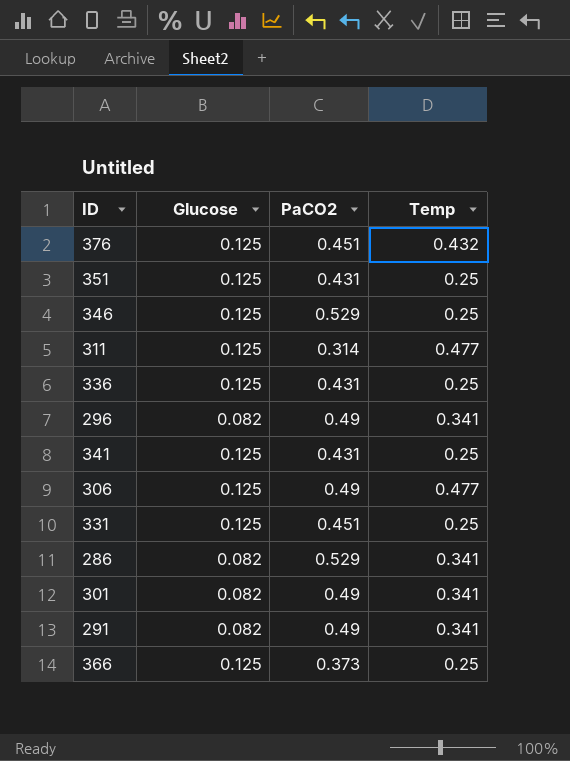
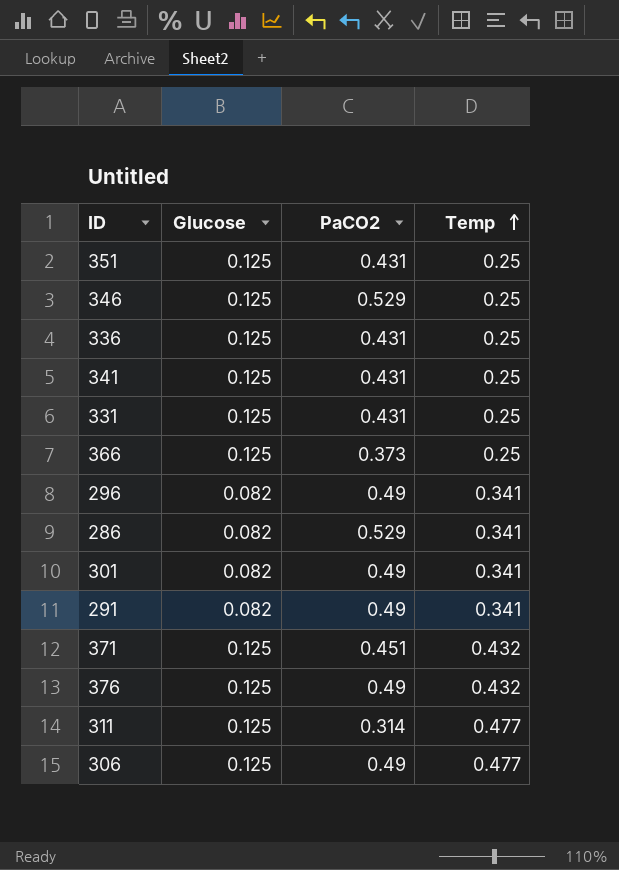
row order: none -> Temp ascending
331 | PaCO2: 0.451 -> 0.431
row 371: none -> 0.125 | 0.451 | 0.432
376 | PaCO2: 0.451 -> 0.49

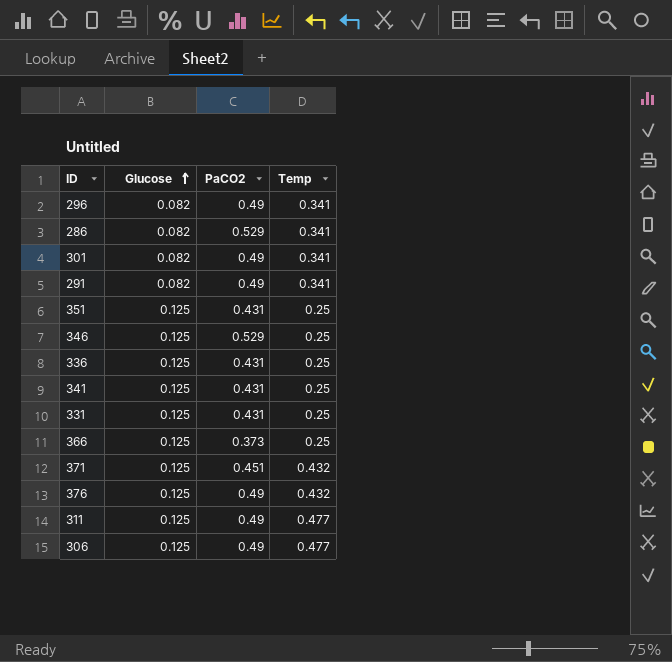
row order: Temp ascending -> Glucose ascending
311 | PaCO2: 0.314 -> 0.49

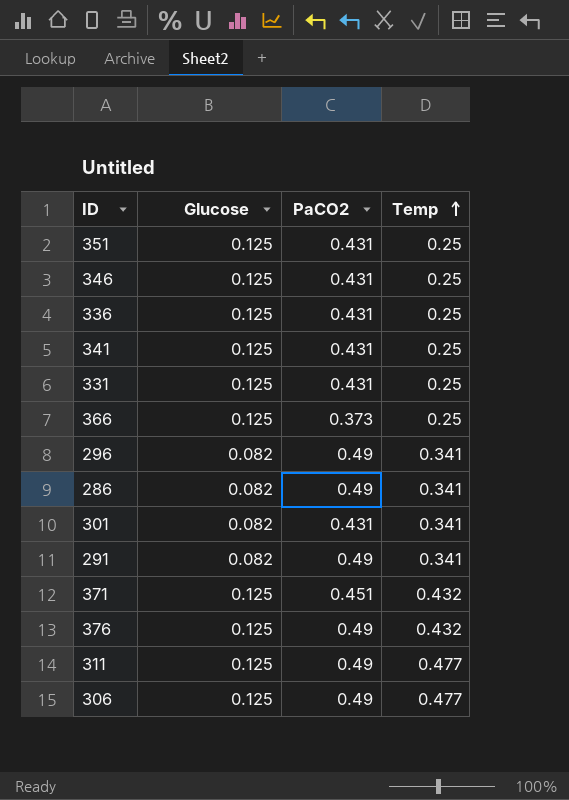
row order: Glucose ascending -> Temp ascending
346 | PaCO2: 0.529 -> 0.431
286 | PaCO2: 0.529 -> 0.49
301 | PaCO2: 0.49 -> 0.431

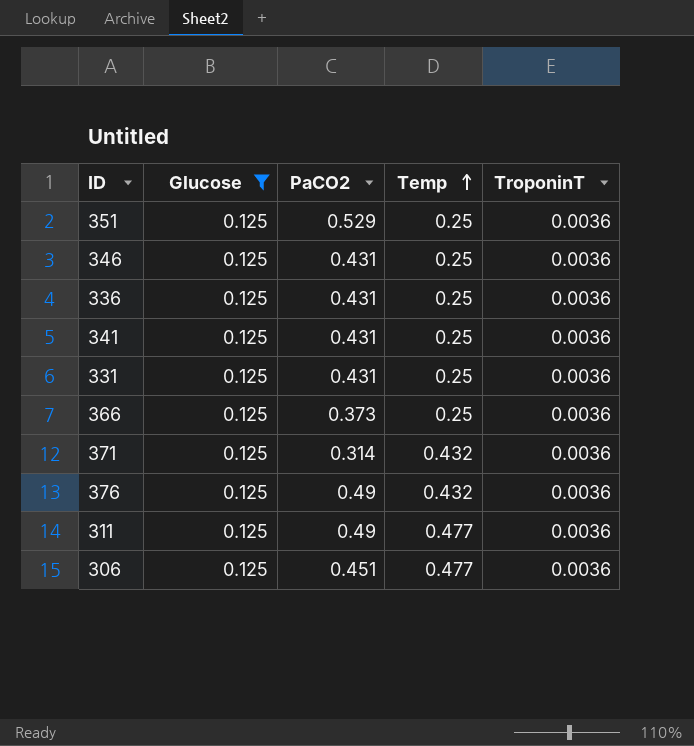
filter: none -> Glucose = 0.125
column TroponinT | position: none -> 5
351 | PaCO2: 0.431 -> 0.529
371 | PaCO2: 0.451 -> 0.314
306 | PaCO2: 0.49 -> 0.451

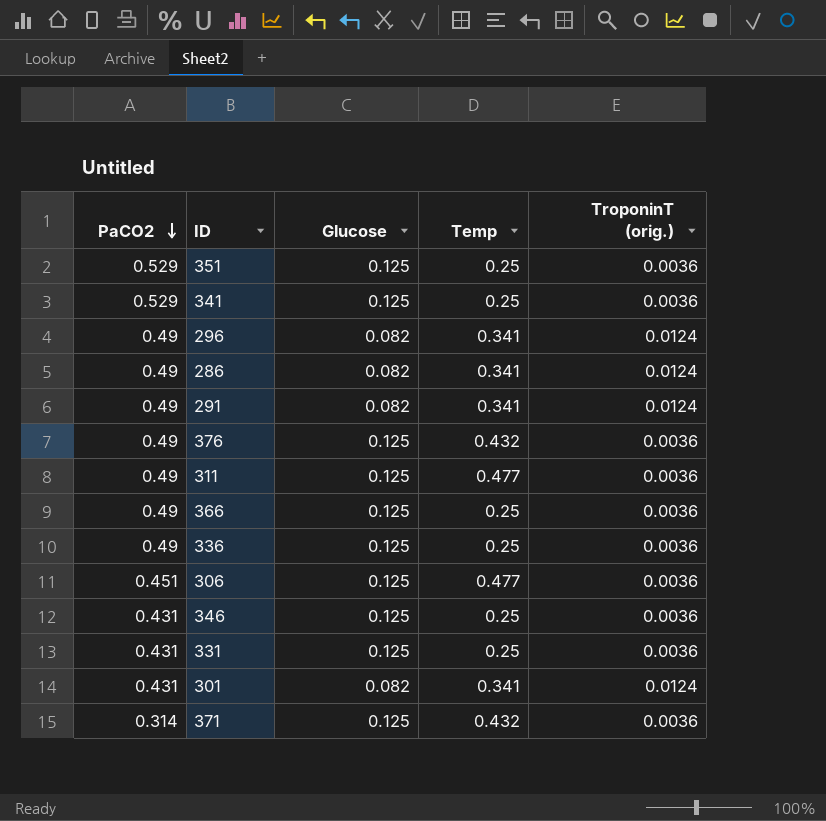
filter: Glucose = 0.125 -> none
row order: Temp ascending -> PaCO2 descending
column PaCO2 | position: 3 -> 1
column name: TroponinT -> TroponinT (orig.)
341 | PaCO2: 0.431 -> 0.529
366 | PaCO2: 0.373 -> 0.49
336 | PaCO2: 0.431 -> 0.49

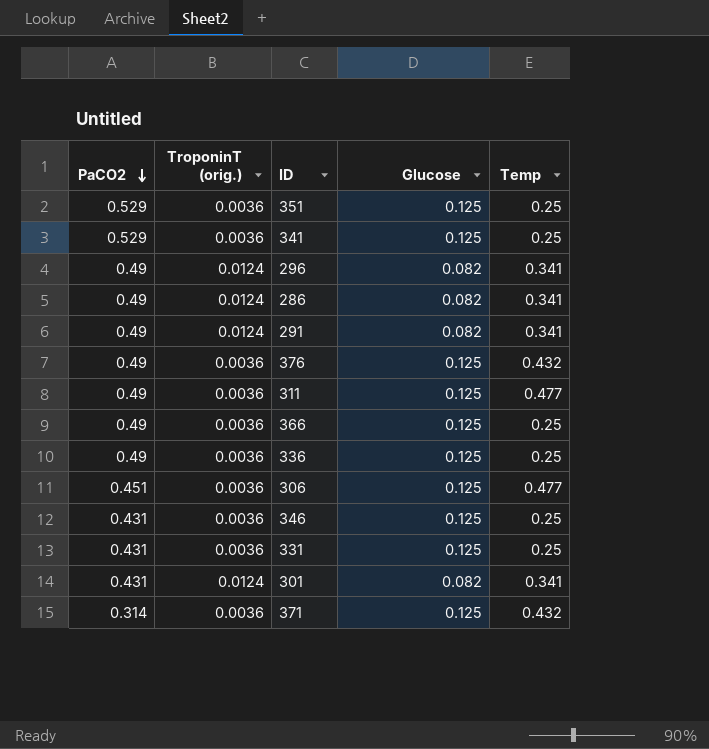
column TroponinT (orig.) | position: 5 -> 2

